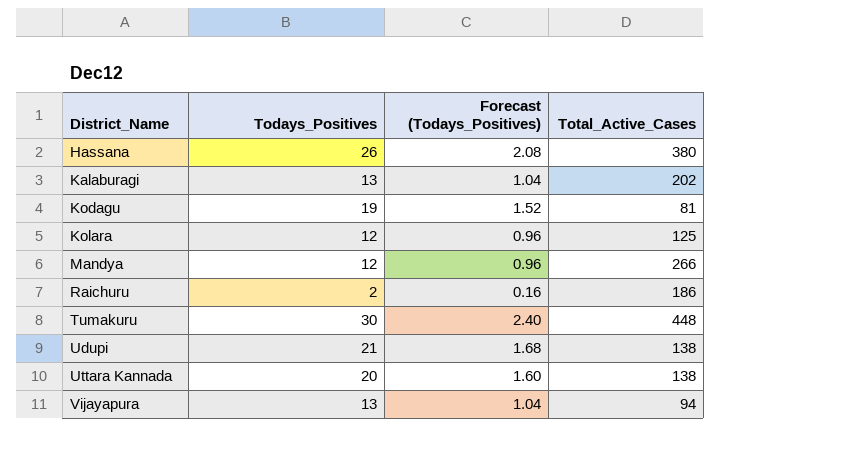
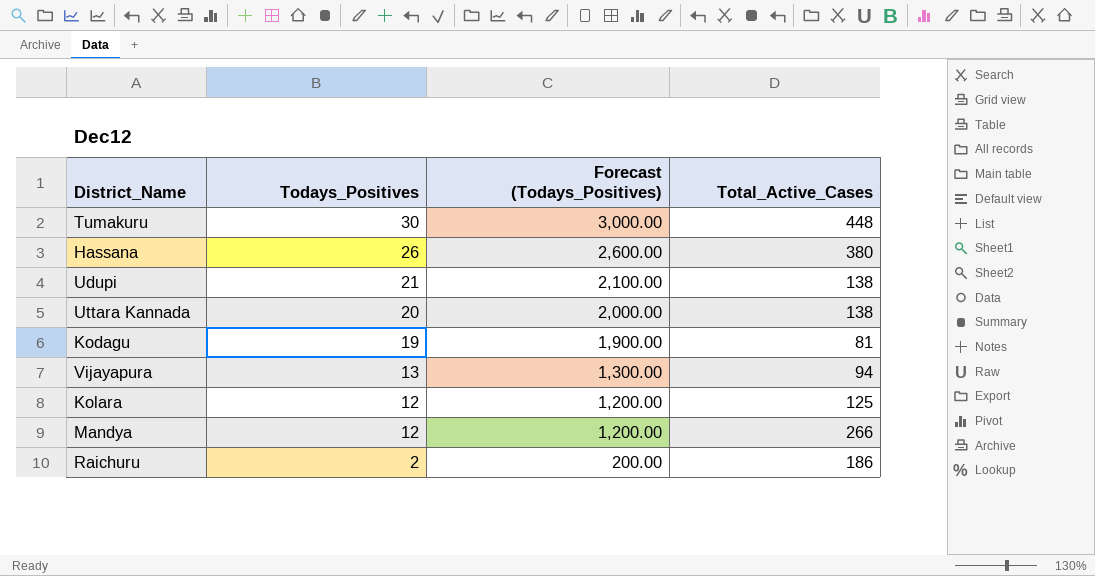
row order: District_Name ascending -> Todays_Positives descending
column Forecast (Todays_Positives) | formula: [Todays_Positives] * 0.08 -> [Todays_Positives] * 100
row Kalaburagi: 13 | 1.04 | 202 -> none

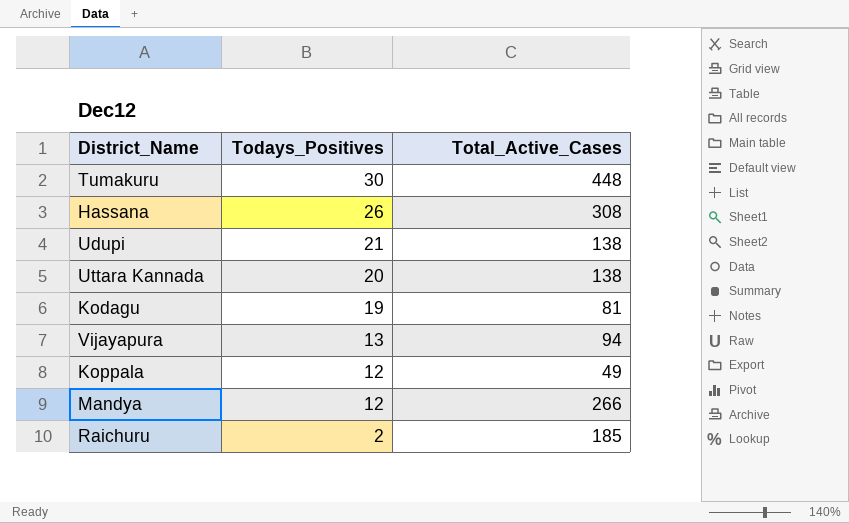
column Forecast (Todays_Positives) | formula: [Todays_Positives] * 100 -> none
row Kolara: 12 | 1,200.00 | 125 -> none
Hassana | Total_Active_Cases: 380 -> 308
row Koppala: none -> 12 | 49
Raichuru | Total_Active_Cases: 186 -> 185

